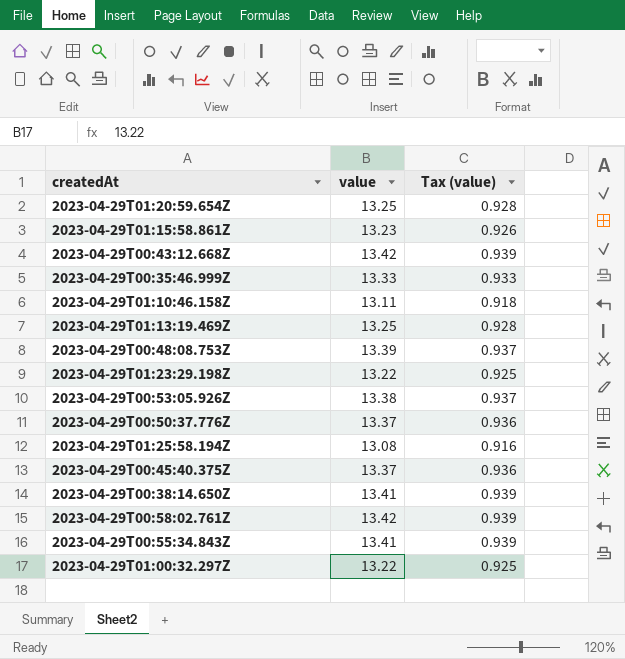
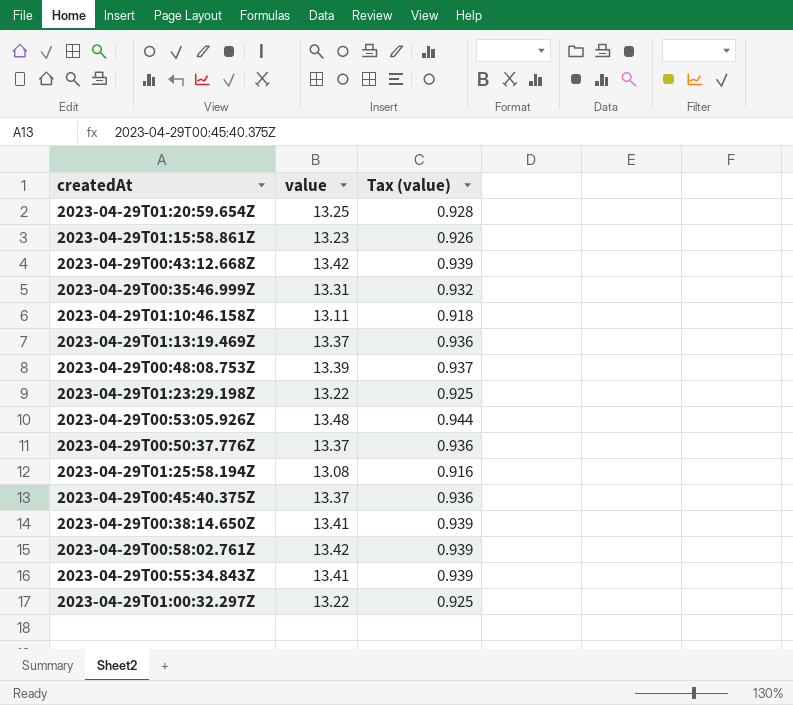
2023-04-29T00:35:46.999Z | value: 13.33 -> 13.31
2023-04-29T00:35:46.999Z | Tax (value): 0.933 -> 0.932
2023-04-29T01:13:19.469Z | value: 13.25 -> 13.37
2023-04-29T01:13:19.469Z | Tax (value): 0.928 -> 0.936
2023-04-29T00:53:05.926Z | value: 13.38 -> 13.48
2023-04-29T00:53:05.926Z | Tax (value): 0.937 -> 0.944

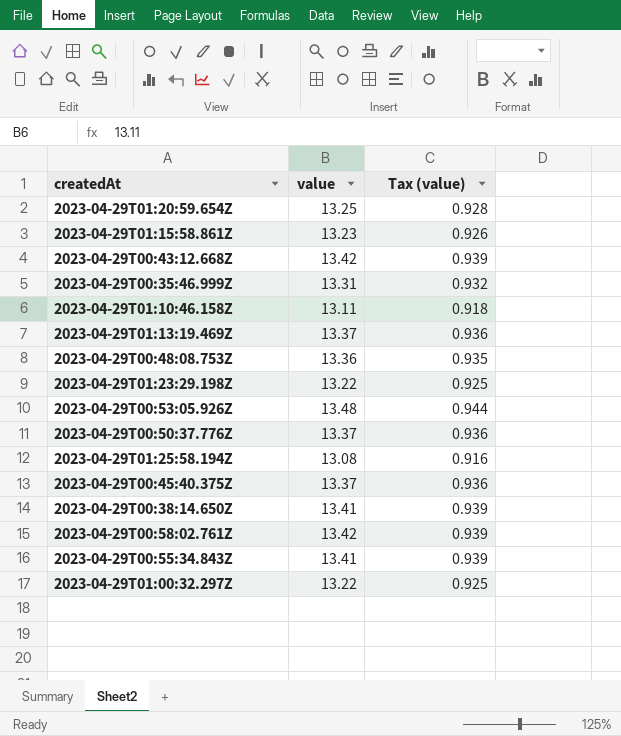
2023-04-29T00:48:08.753Z | value: 13.39 -> 13.36
2023-04-29T00:48:08.753Z | Tax (value): 0.937 -> 0.935

